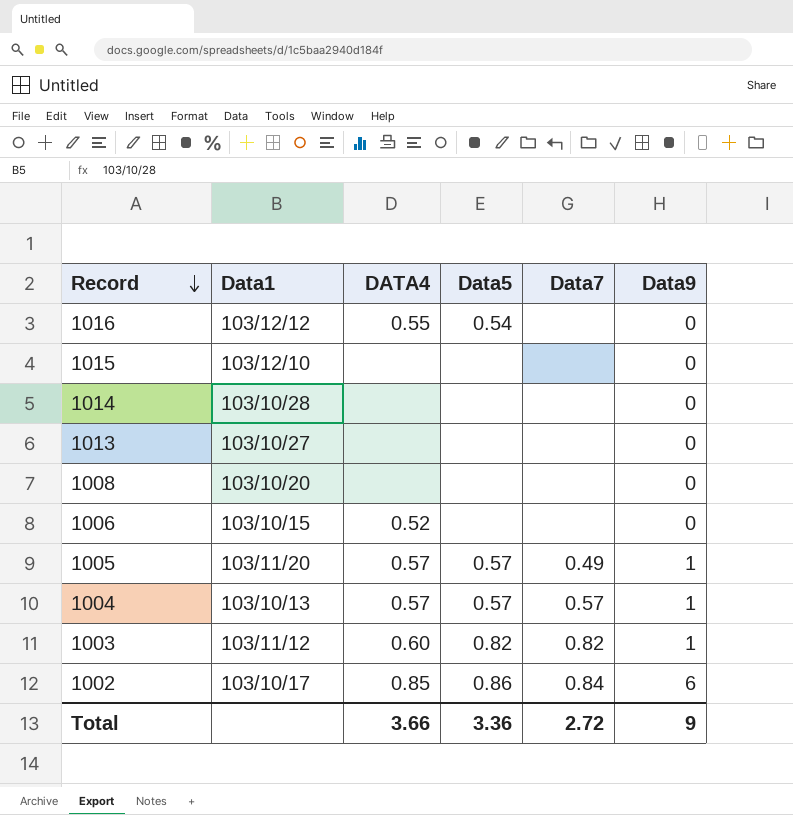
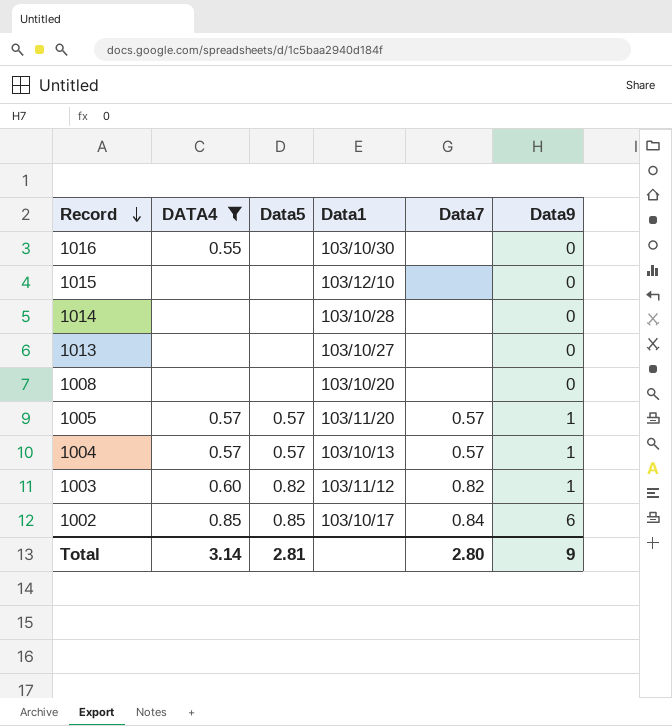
filter: none -> DATA4 != 0.52
column Data1 | position: 2 -> 4
1016 | Data5: 0.54 -> none
1016 | Data1: 103/12/12 -> 103/10/30
1005 | Data7: 0.49 -> 0.57
1002 | Data5: 0.86 -> 0.85
Total | DATA4: 3.66 -> 3.14
Total | Data5: 3.36 -> 2.81
Total | Data7: 2.72 -> 2.80

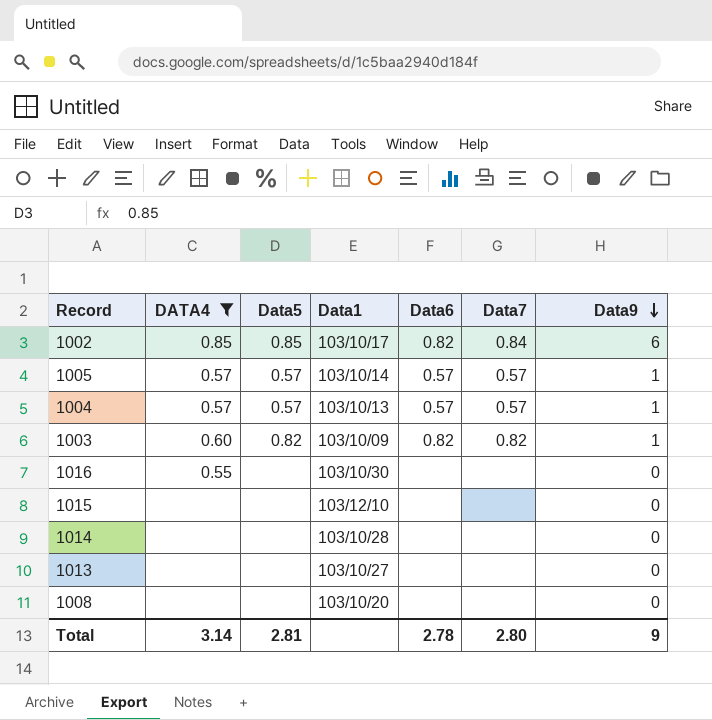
row order: Record descending -> Data9 descending
column Data6 | position: none -> 5
1005 | Data1: 103/11/20 -> 103/10/14
1003 | Data1: 103/11/12 -> 103/10/09

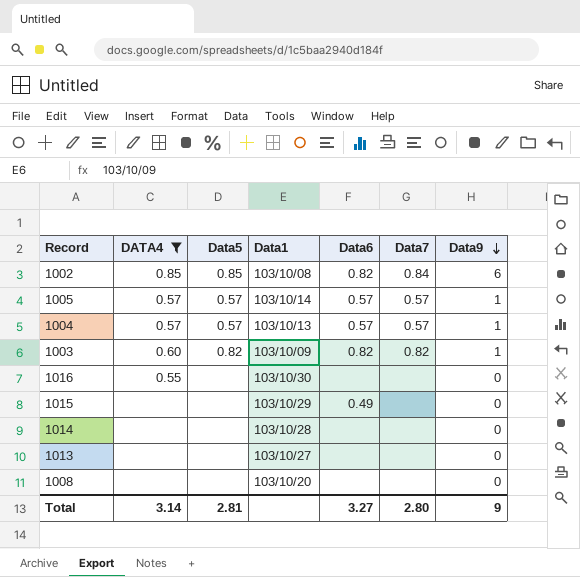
1002 | Data1: 103/10/17 -> 103/10/08
1015 | Data1: 103/12/10 -> 103/10/29
1015 | Data6: none -> 0.49
Total | Data6: 2.78 -> 3.27

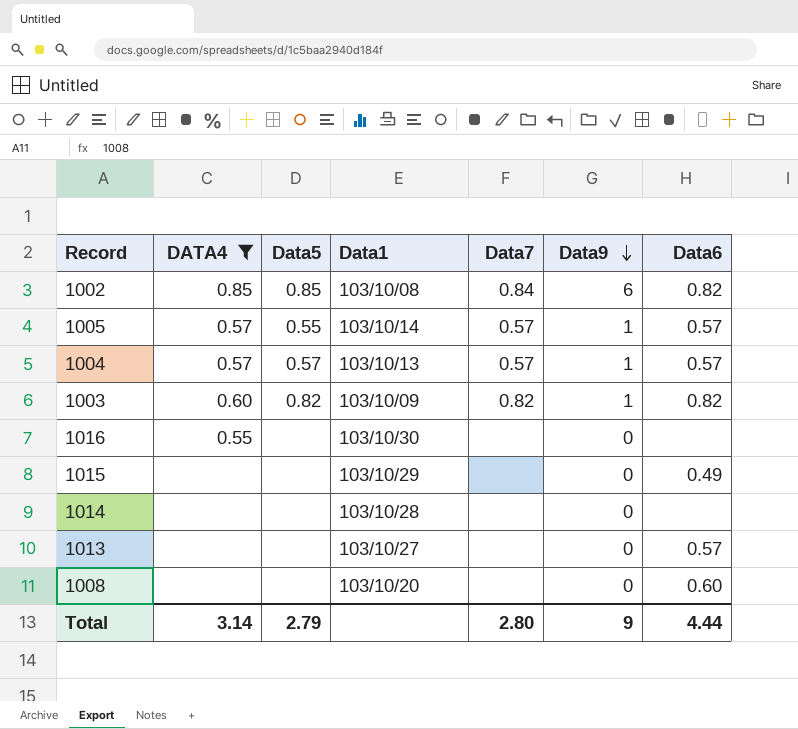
column Data6 | position: 5 -> 7
1005 | Data5: 0.57 -> 0.55
1013 | Data6: none -> 0.57
1008 | Data6: none -> 0.60
Total | Data5: 2.81 -> 2.79
Total | Data6: 3.27 -> 4.44

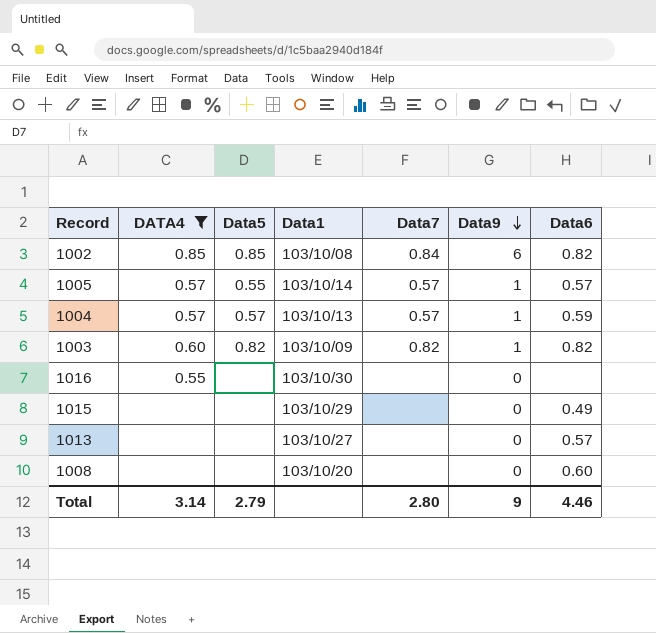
row 1014: none | none | 103/10/28 | none | 0 | none -> none
1004 | Data6: 0.57 -> 0.59
Total | Data6: 4.44 -> 4.46

